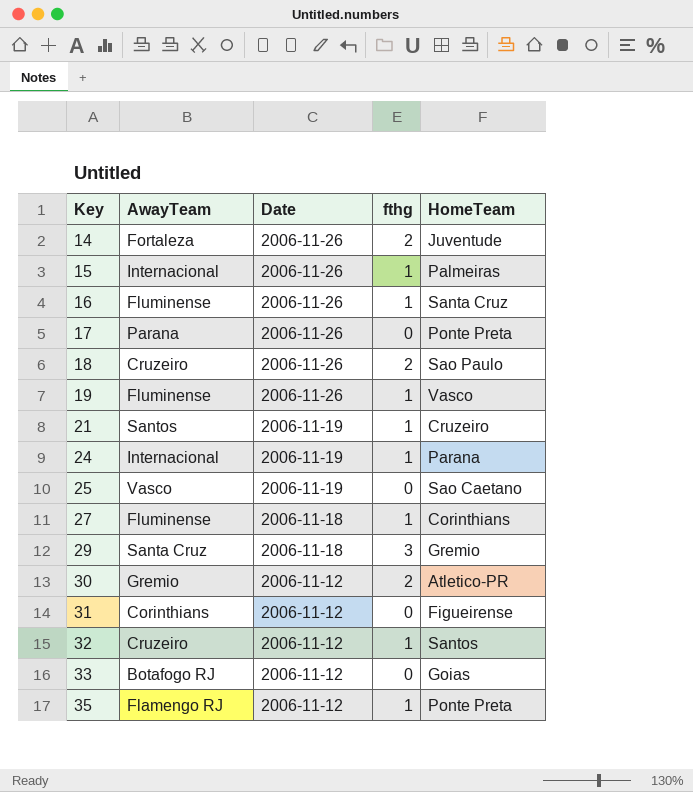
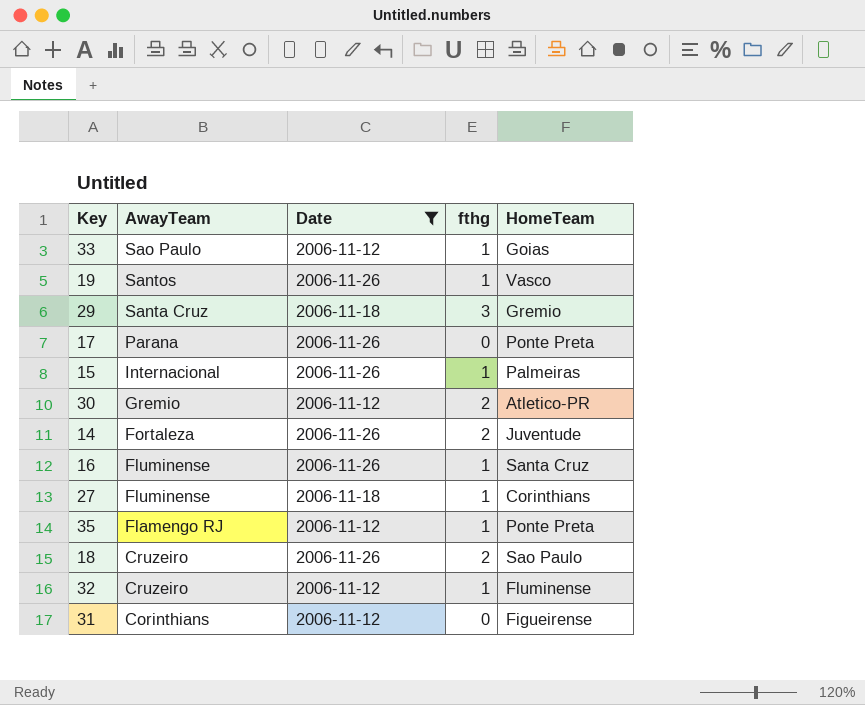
filter: none -> Date != 2006-11-19
row order: Key ascending -> AwayTeam descending
33 | AwayTeam: Botafogo RJ -> Sao Paulo
33 | fthg: 0 -> 1
19 | AwayTeam: Fluminense -> Santos
32 | HomeTeam: Santos -> Fluminense

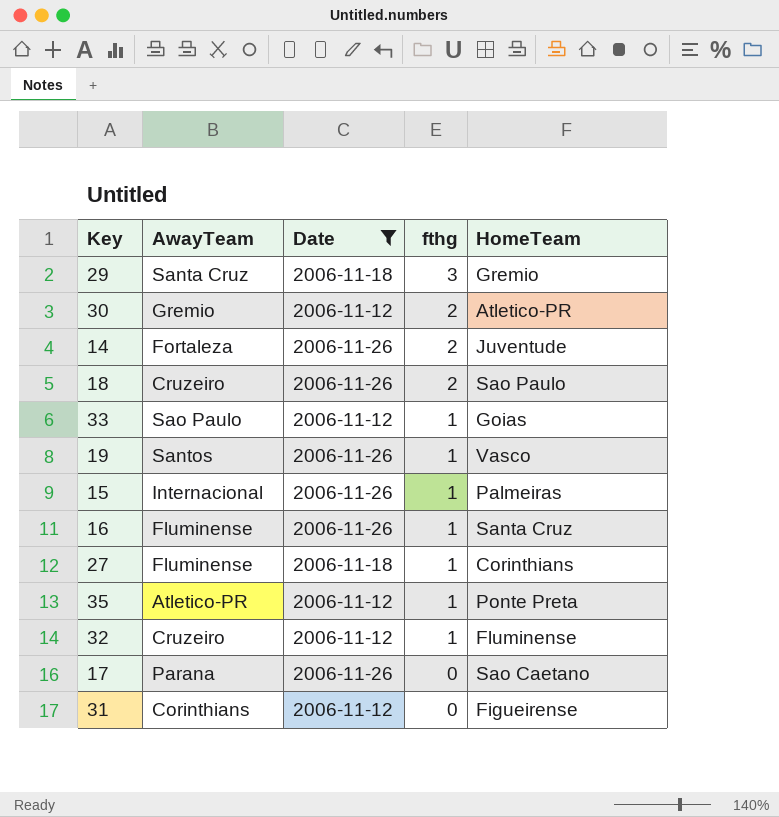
row order: AwayTeam descending -> fthg descending
35 | AwayTeam: Flamengo RJ -> Atletico-PR
17 | HomeTeam: Ponte Preta -> Sao Caetano

